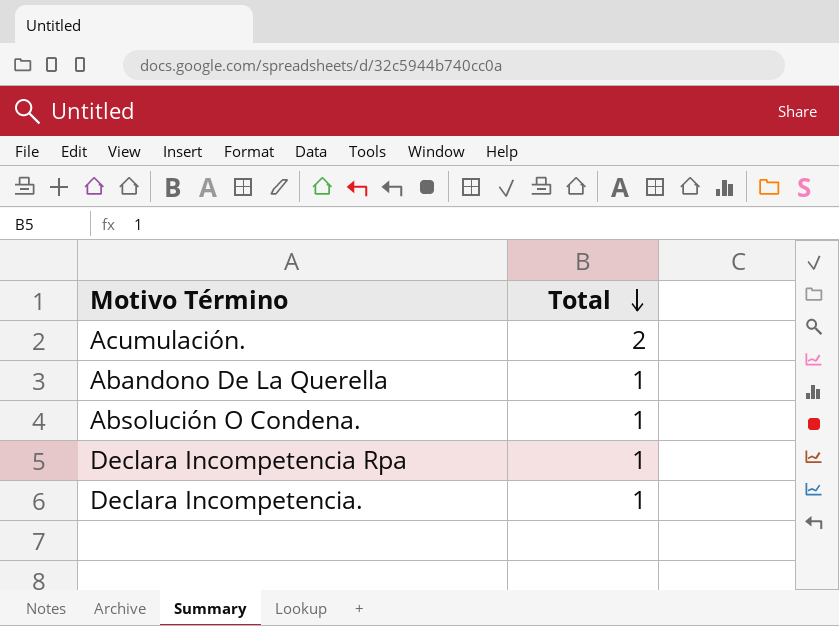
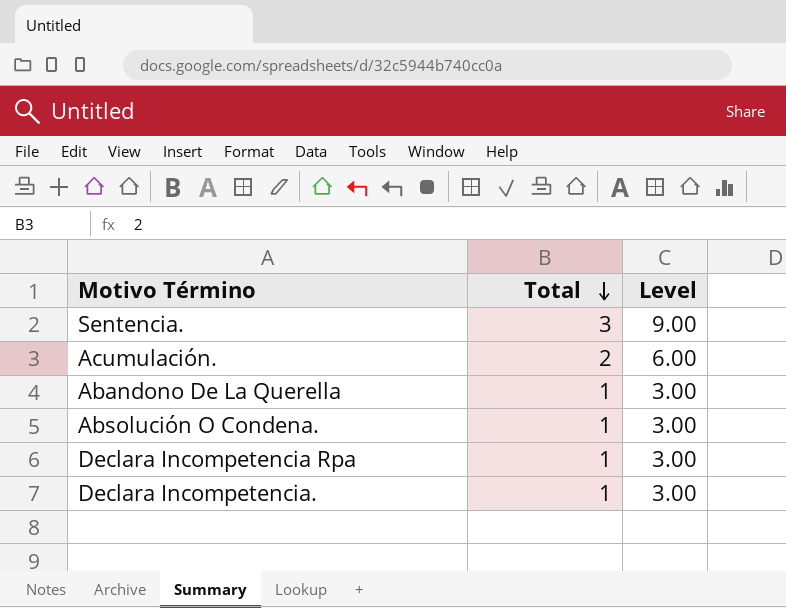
column Level | formula: none -> [Total] * 3
row Sentencia.: none -> 3 | 9.00

